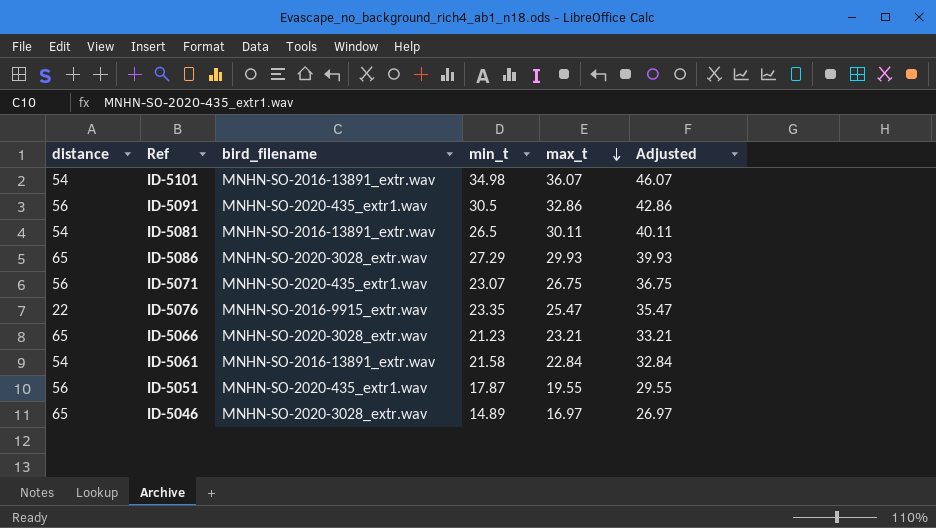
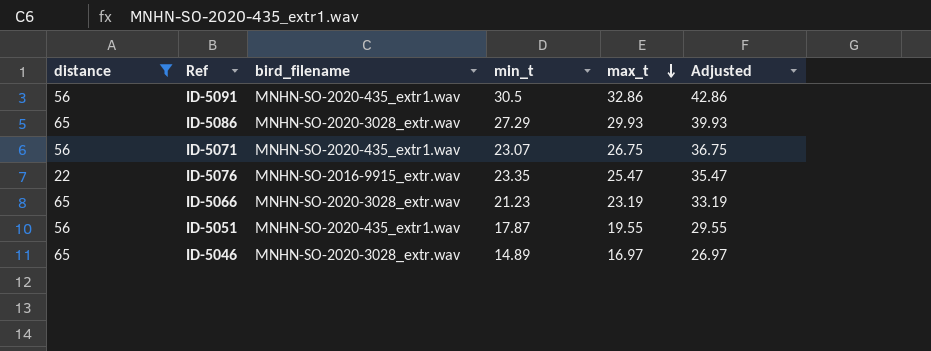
filter: none -> distance != 54
ID-5066 | max_t: 23.21 -> 23.19
ID-5066 | Adjusted: 33.21 -> 33.19

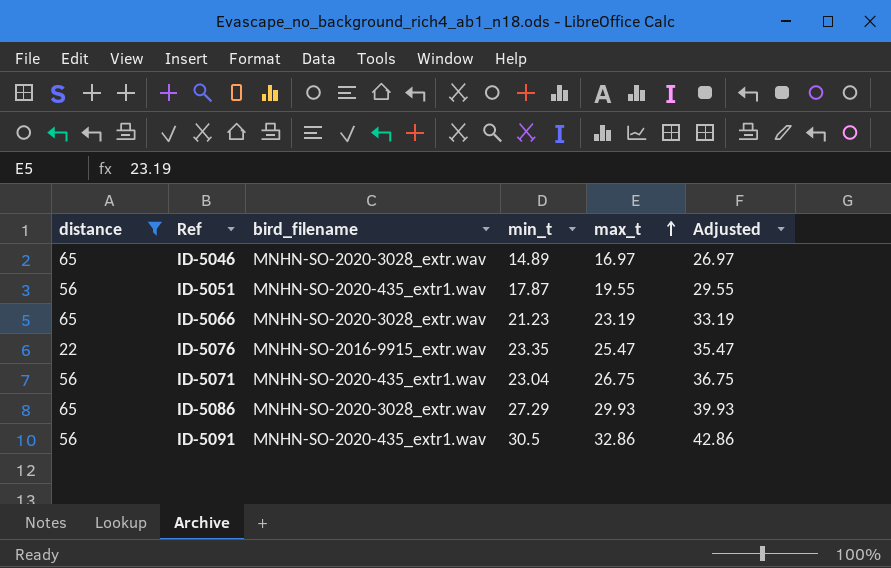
row order: max_t descending -> max_t ascending
ID-5071 | min_t: 23.07 -> 23.04

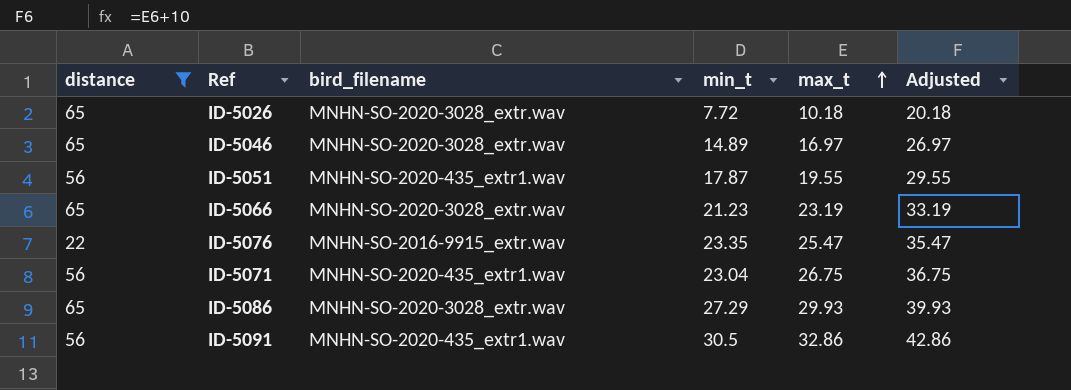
row ID-5026: none -> 65 | MNHN-SO-2020-3028_extr.wav | 7.72 | 10.18 | 20.18

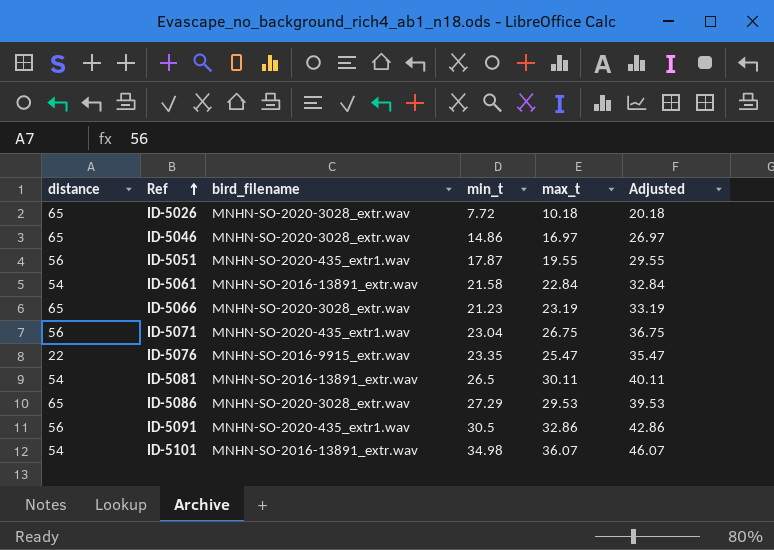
filter: distance != 54 -> none
row order: max_t ascending -> Ref ascending
ID-5046 | min_t: 14.89 -> 14.86
ID-5086 | max_t: 29.93 -> 29.53
ID-5086 | Adjusted: 39.93 -> 39.53

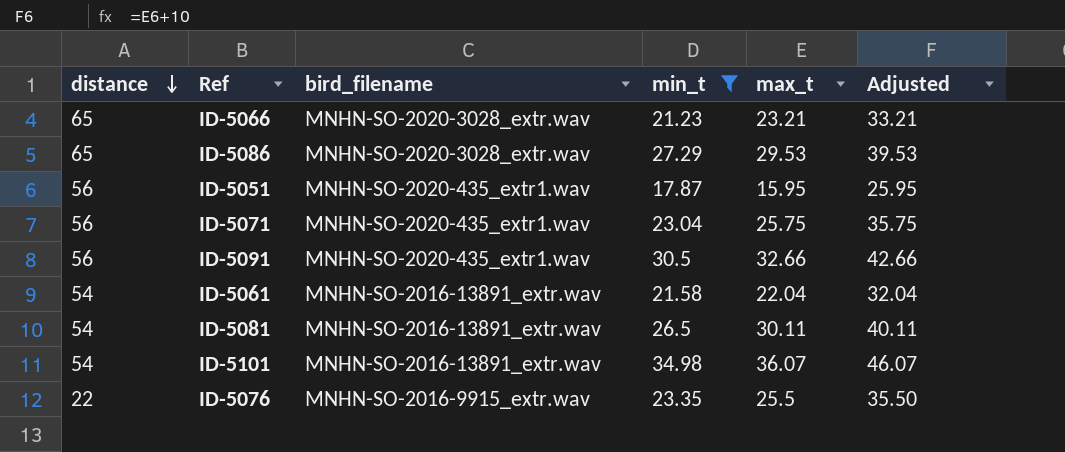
filter: none -> min_t >= 17.87
row order: Ref ascending -> distance descending
ID-5066 | max_t: 23.19 -> 23.21
ID-5066 | Adjusted: 33.19 -> 33.21
ID-5051 | max_t: 19.55 -> 15.95
ID-5051 | Adjusted: 29.55 -> 25.95
ID-5071 | max_t: 26.75 -> 25.75
ID-5071 | Adjusted: 36.75 -> 35.75
ID-5091 | max_t: 32.86 -> 32.66
ID-5091 | Adjusted: 42.86 -> 42.66
ID-5061 | max_t: 22.84 -> 22.04
ID-5061 | Adjusted: 32.84 -> 32.04
ID-5076 | max_t: 25.47 -> 25.5
ID-5076 | Adjusted: 35.47 -> 35.50

